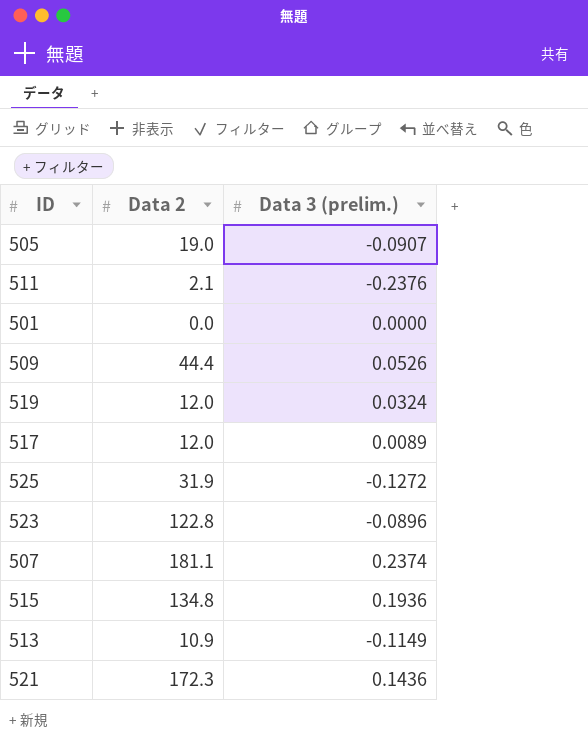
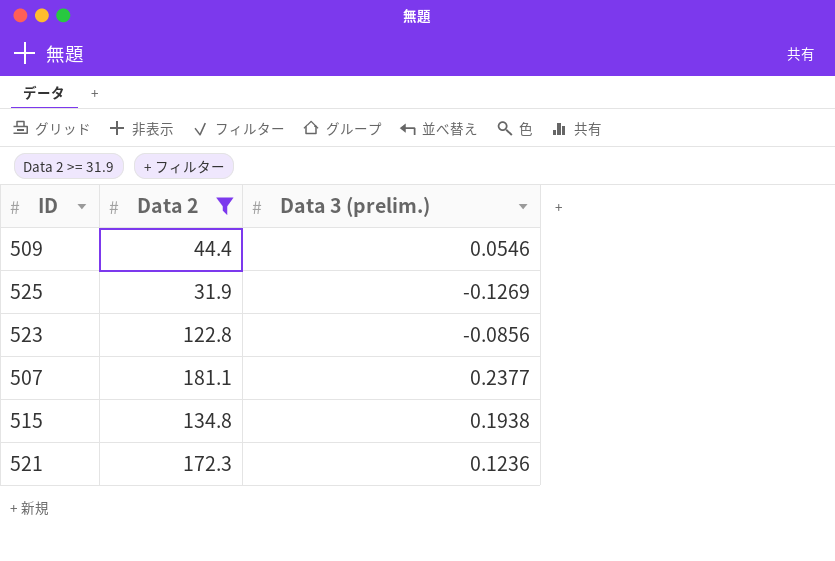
filter: none -> Data 2 >= 31.9
509 | Data 3 (prelim.): 0.0526 -> 0.0546
525 | Data 3 (prelim.): -0.1272 -> -0.1269
523 | Data 3 (prelim.): -0.0896 -> -0.0856
507 | Data 3 (prelim.): 0.2374 -> 0.2377
515 | Data 3 (prelim.): 0.1936 -> 0.1938
521 | Data 3 (prelim.): 0.1436 -> 0.1236

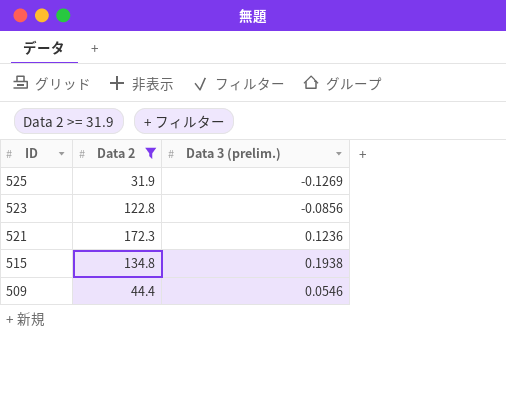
row order: none -> ID descending
row 507: 181.1 | 0.2377 -> none

